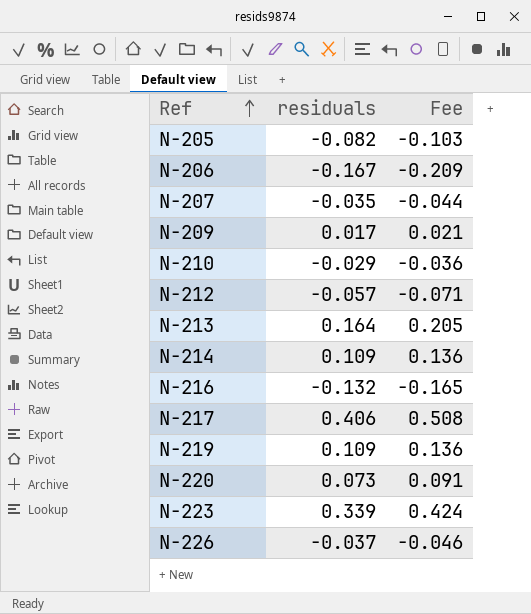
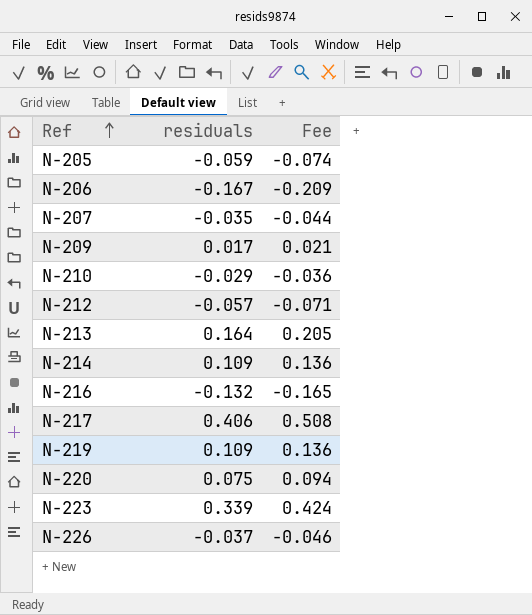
N-205 | residuals: -0.082 -> -0.059
N-205 | Fee: -0.103 -> -0.074
N-220 | residuals: 0.073 -> 0.075
N-220 | Fee: 0.091 -> 0.094

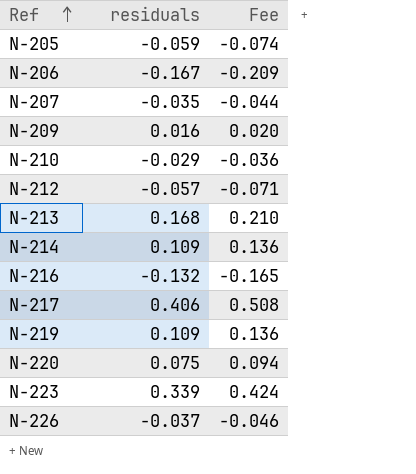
N-209 | residuals: 0.017 -> 0.016
N-209 | Fee: 0.021 -> 0.020
N-213 | residuals: 0.164 -> 0.168
N-213 | Fee: 0.205 -> 0.210

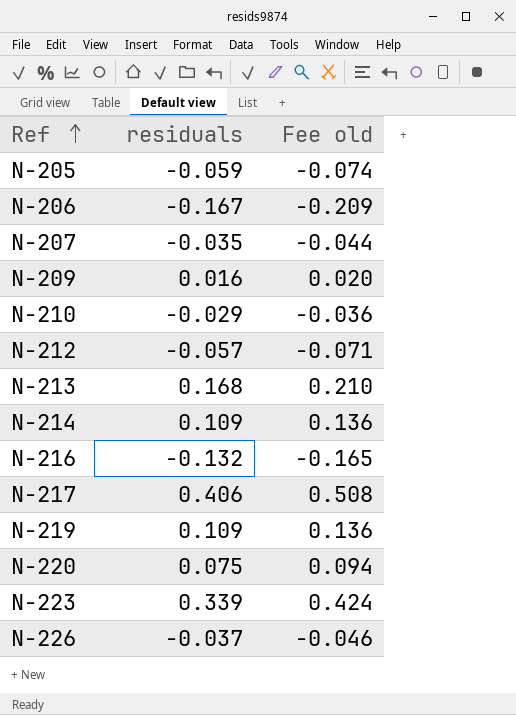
column name: Fee -> Fee old

